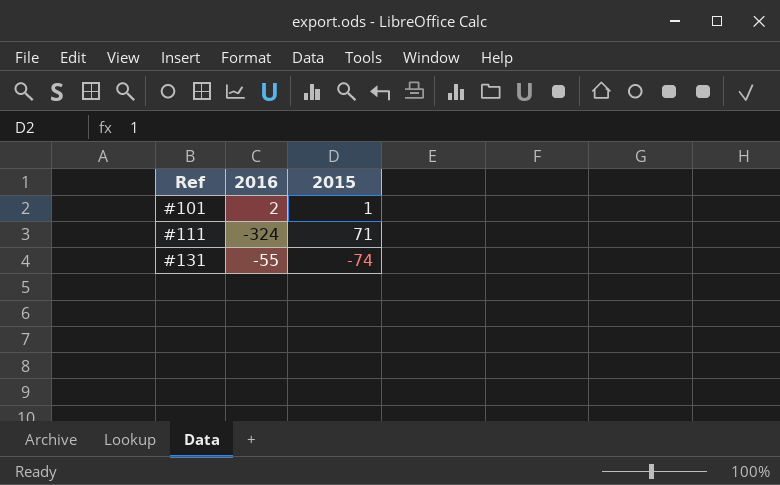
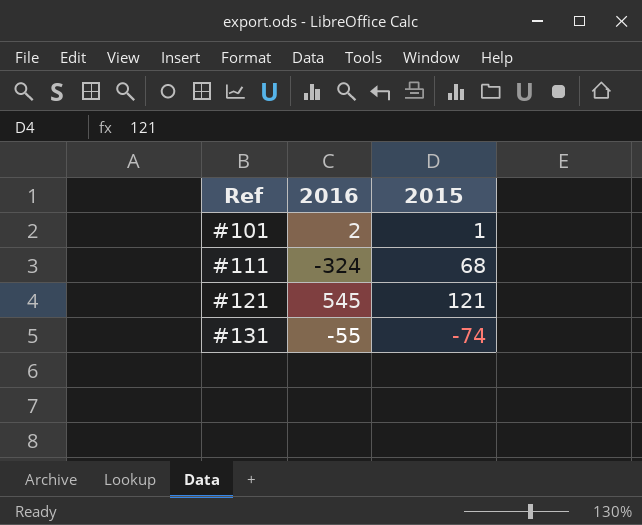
#111 | 2015: 71 -> 68
row #121: none -> 545 | 121

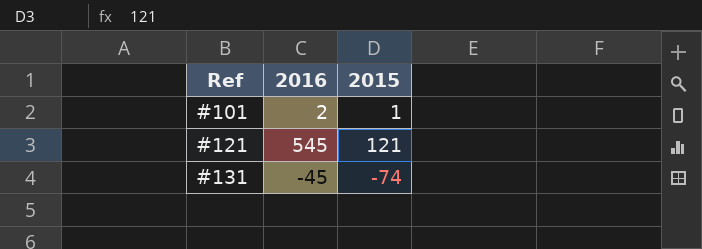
row #111: -324 | 68 -> none
#131 | 2016: -55 -> -45

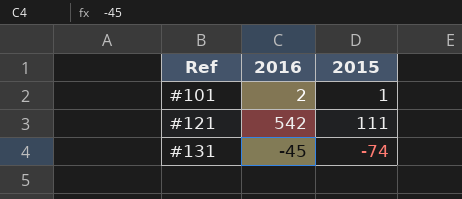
#121 | 2016: 545 -> 542
#121 | 2015: 121 -> 111

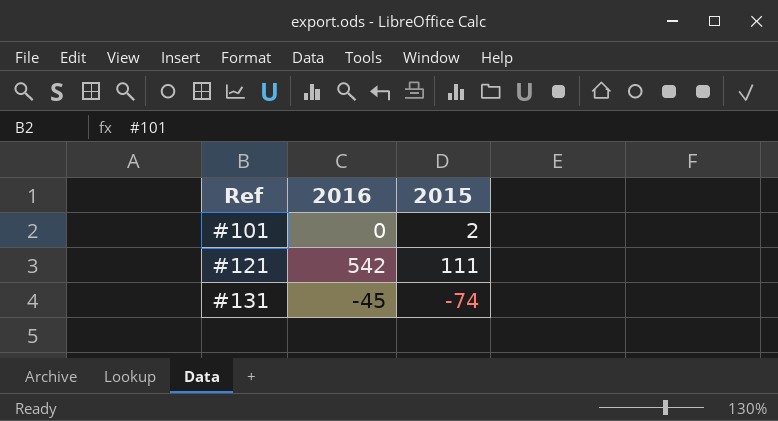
#101 | 2016: 2 -> 0
#101 | 2015: 1 -> 2

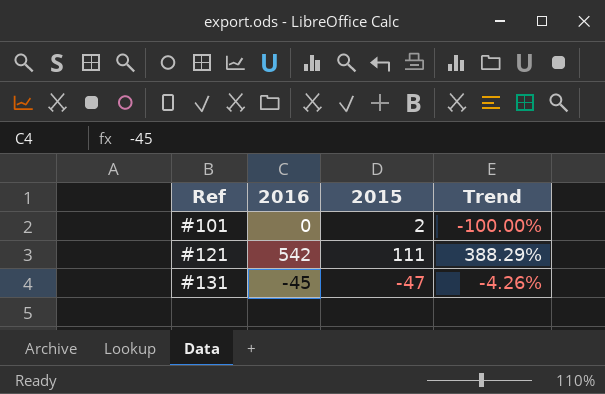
column Trend | formula: none -> ([2016] - [2015]) / [2015]
#131 | 2015: -74 -> -47

